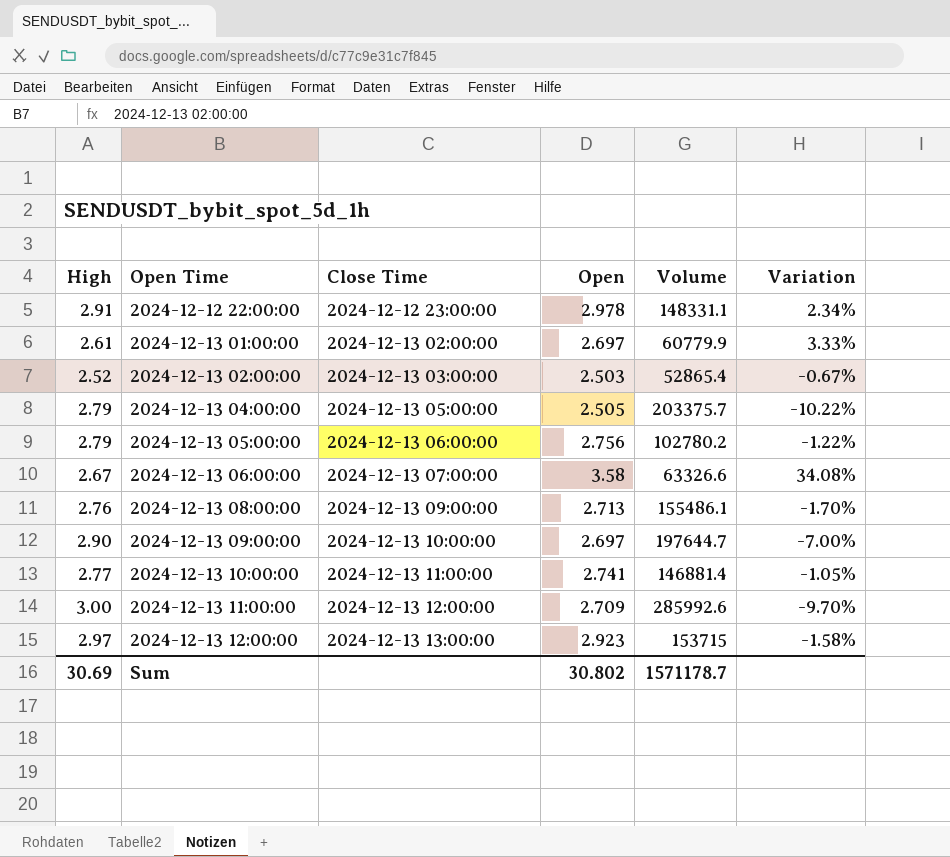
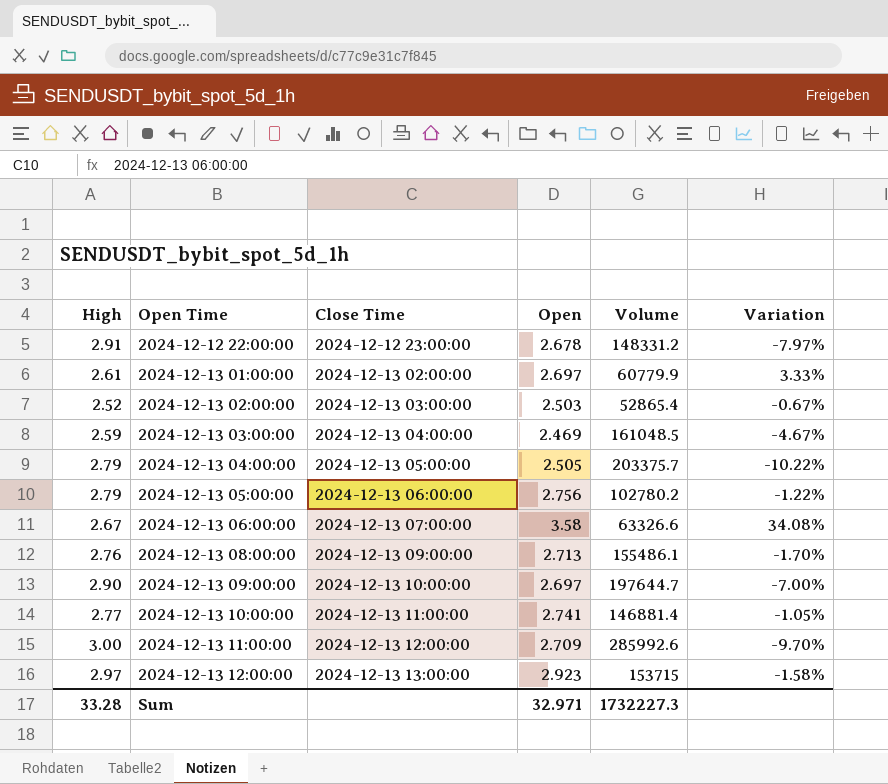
2024-12-12 22:00:00 | Open: 2.978 -> 2.678
2024-12-12 22:00:00 | Volume: 148331.1 -> 148331.2
2024-12-12 22:00:00 | Variation: 2.34% -> -7.97%
row 2024-12-13 03:00:00: none -> 2.59 | 2024-12-13 04:00:00 | 2.469 | 161048.5 | -4.67%
Sum | High: 30.69 -> 33.28
Sum | Open: 30.802 -> 32.971
Sum | Volume: 1571178.7 -> 1732227.3

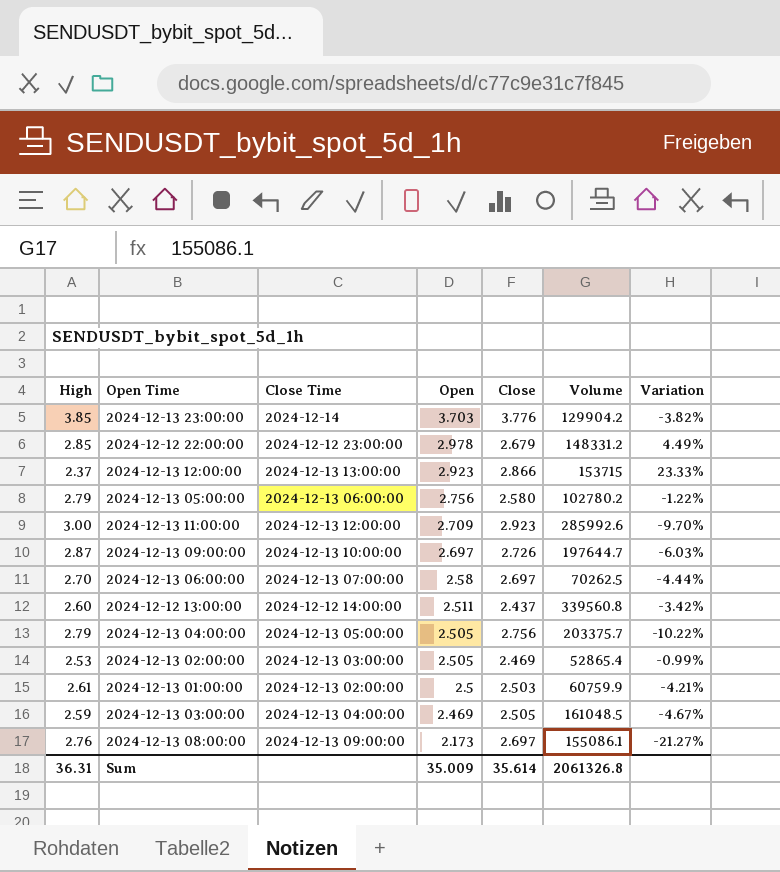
row order: Open Time ascending -> Open descending
column Close | position: none -> 5
row 2024-12-13 10:00:00: 2.77 | 2024-12-13 11:00:00 | 2.741 | 146881.4 | -1.05% -> none
row 2024-12-13 23:00:00: none -> 3.85 | 2024-12-14 | 3.703 | 3.776 | 129904.2 | -3.82%
2024-12-12 22:00:00 | High: 2.91 -> 2.85
2024-12-12 22:00:00 | Open: 2.678 -> 2.978
2024-12-12 22:00:00 | Variation: -7.97% -> 4.49%
2024-12-13 12:00:00 | High: 2.97 -> 2.37
2024-12-13 12:00:00 | Variation: -1.58% -> 23.33%
2024-12-13 09:00:00 | High: 2.90 -> 2.87
2024-12-13 09:00:00 | Variation: -7.00% -> -6.03%
2024-12-13 06:00:00 | High: 2.67 -> 2.70
2024-12-13 06:00:00 | Open: 3.58 -> 2.58
2024-12-13 06:00:00 | Volume: 63326.6 -> 70262.5
2024-12-13 06:00:00 | Variation: 34.08% -> -4.44%
row 2024-12-12 13:00:00: none -> 2.60 | 2024-12-12 14:00:00 | 2.511 | 2.437 | 339560.8 | -3.42%
2024-12-13 02:00:00 | High: 2.52 -> 2.53
2024-12-13 02:00:00 | Open: 2.503 -> 2.505
2024-12-13 02:00:00 | Variation: -0.67% -> -0.99%
2024-12-13 01:00:00 | Open: 2.697 -> 2.5
2024-12-13 01:00:00 | Volume: 60779.9 -> 60759.9
2024-12-13 01:00:00 | Variation: 3.33% -> -4.21%
2024-12-13 08:00:00 | Open: 2.713 -> 2.173
2024-12-13 08:00:00 | Volume: 155486.1 -> 155086.1
2024-12-13 08:00:00 | Variation: -1.70% -> -21.27%
Sum | High: 33.28 -> 36.31
Sum | Open: 32.971 -> 35.009
Sum | Volume: 1732227.3 -> 2061326.8

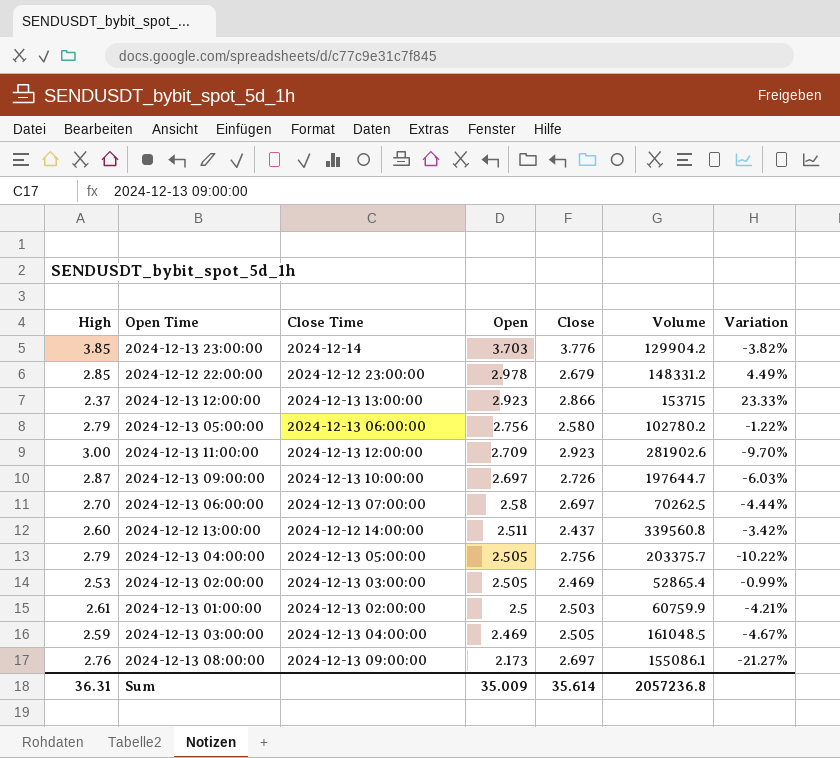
2024-12-13 11:00:00 | Volume: 285992.6 -> 281902.6
Sum | Volume: 2061326.8 -> 2057236.8

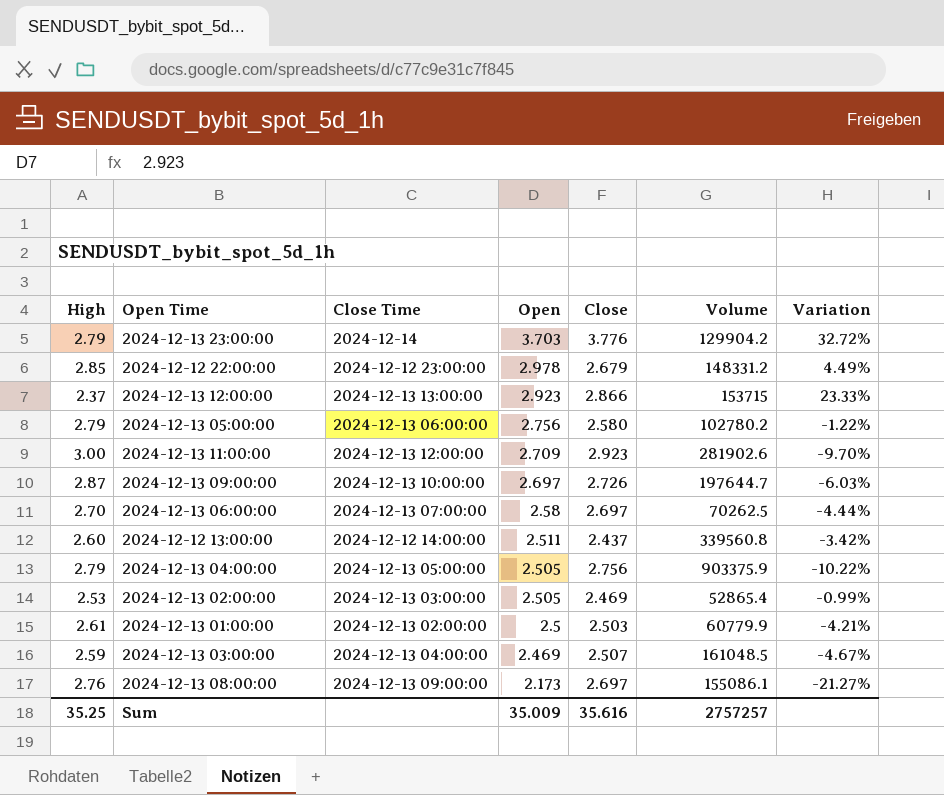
2024-12-13 23:00:00 | High: 3.85 -> 2.79
2024-12-13 23:00:00 | Variation: -3.82% -> 32.72%
2024-12-13 04:00:00 | Volume: 203375.7 -> 903375.9
2024-12-13 01:00:00 | Volume: 60759.9 -> 60779.9
2024-12-13 03:00:00 | Close: 2.505 -> 2.507
Sum | High: 36.31 -> 35.25
Sum | Close: 35.614 -> 35.616
Sum | Volume: 2057236.8 -> 2757257

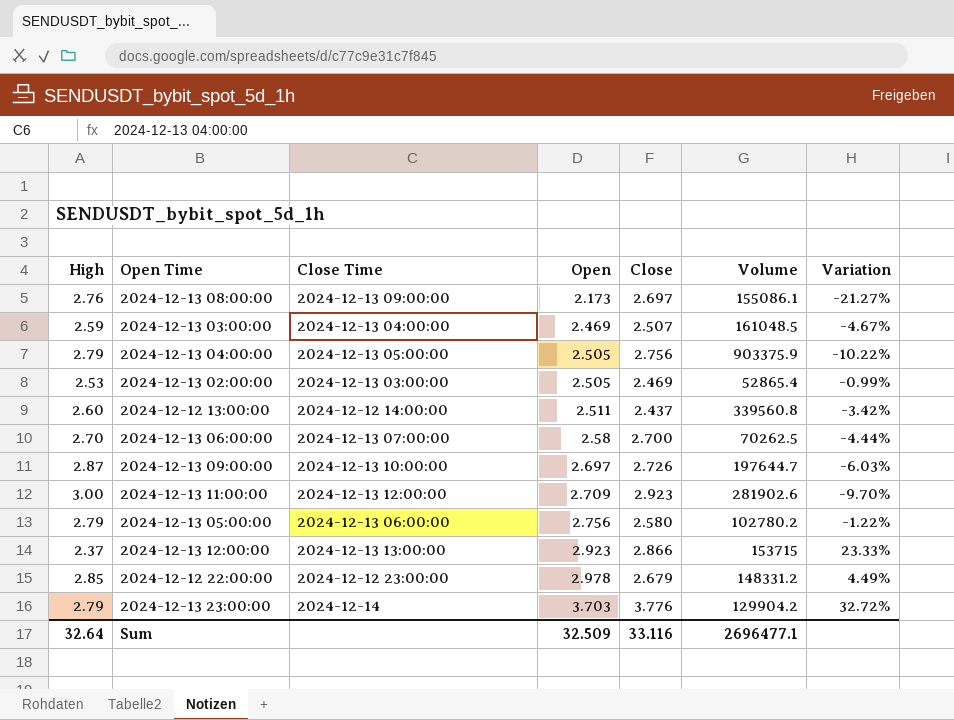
row order: Open descending -> Open ascending
row 2024-12-13 01:00:00: 2.61 | 2024-12-13 02:00:00 | 2.5 | 2.503 | 60779.9 | -4.21% -> none
2024-12-13 06:00:00 | Close: 2.697 -> 2.700
Sum | High: 35.25 -> 32.64
Sum | Open: 35.009 -> 32.509
Sum | Close: 35.616 -> 33.116
Sum | Volume: 2757257 -> 2696477.1

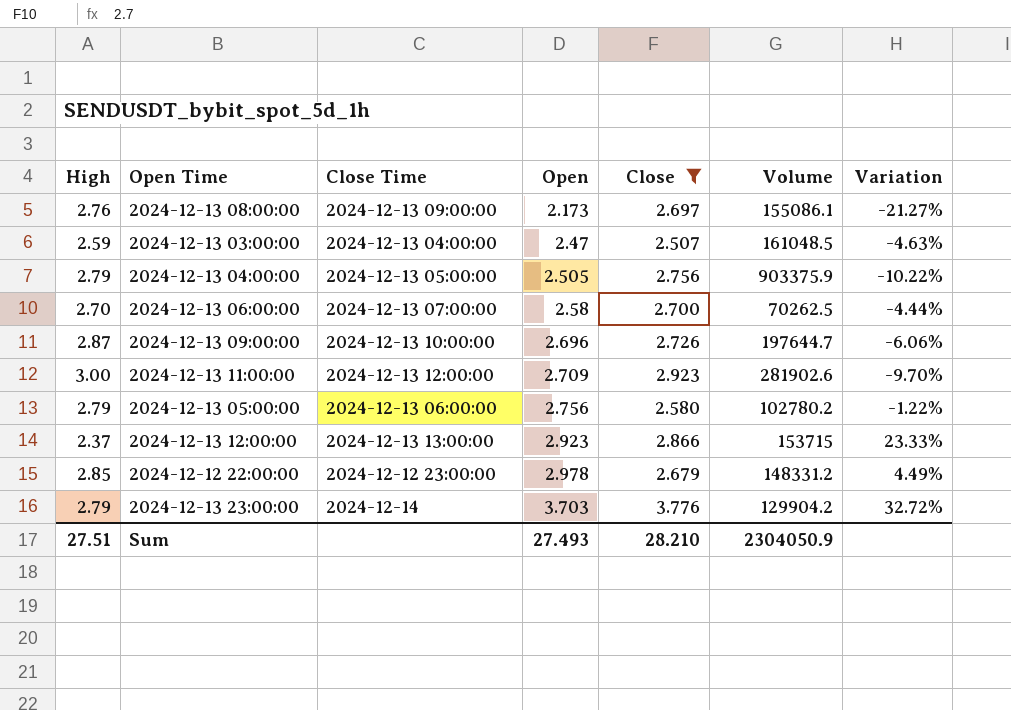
filter: none -> Close >= 2.507
2024-12-13 03:00:00 | Open: 2.469 -> 2.47
2024-12-13 03:00:00 | Variation: -4.67% -> -4.63%
2024-12-13 09:00:00 | Open: 2.697 -> 2.696
2024-12-13 09:00:00 | Variation: -6.03% -> -6.06%
Sum | High: 32.64 -> 27.51
Sum | Open: 32.509 -> 27.493
Sum | Close: 33.116 -> 28.210
Sum | Volume: 2696477.1 -> 2304050.9

